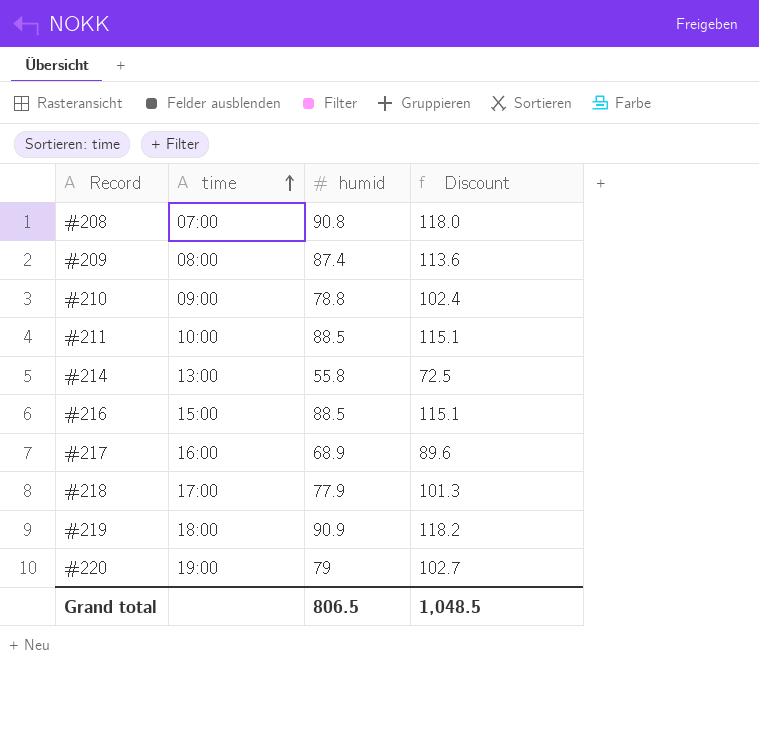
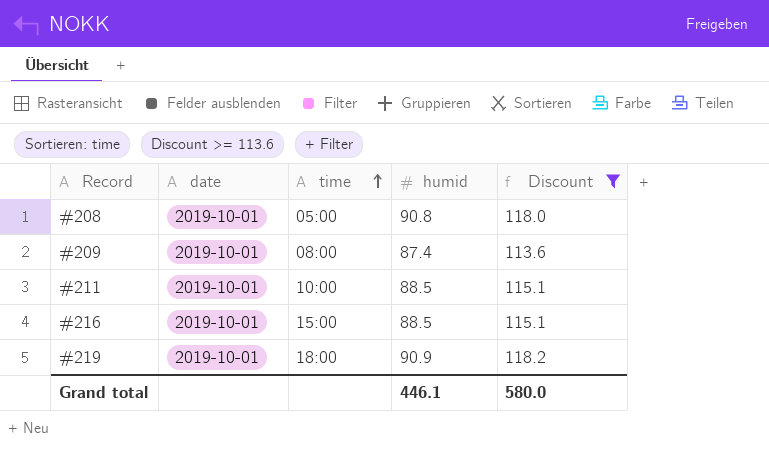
filter: none -> Discount >= 113.6
column date | position: none -> 2
#208 | time: 07:00 -> 05:00
Grand total | humid: 806.5 -> 446.1
Grand total | Discount: 1,048.5 -> 580.0

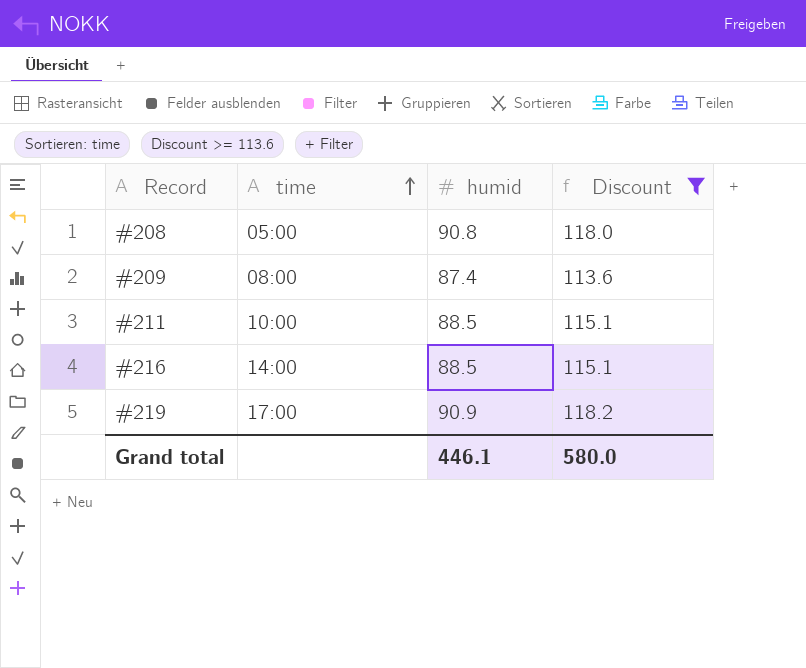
column date | position: 2 -> none
#216 | time: 15:00 -> 14:00
#219 | time: 18:00 -> 17:00

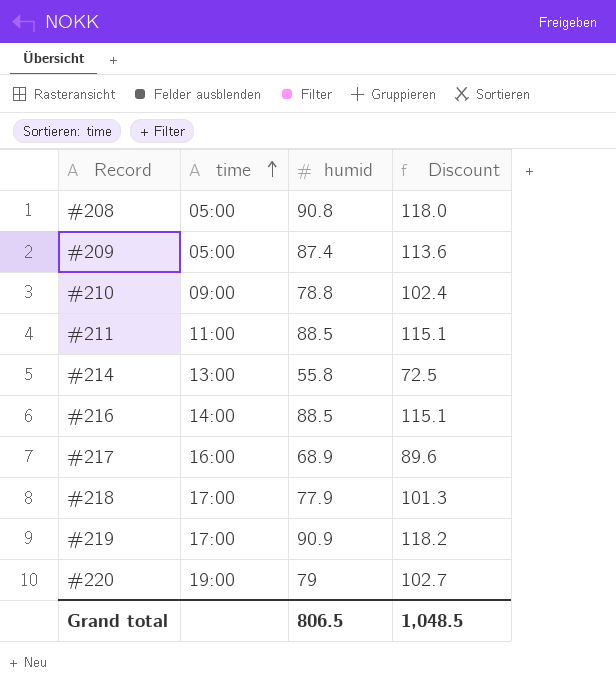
filter: Discount >= 113.6 -> none
#209 | time: 08:00 -> 05:00
#211 | time: 10:00 -> 11:00
Grand total | humid: 446.1 -> 806.5
Grand total | Discount: 580.0 -> 1,048.5

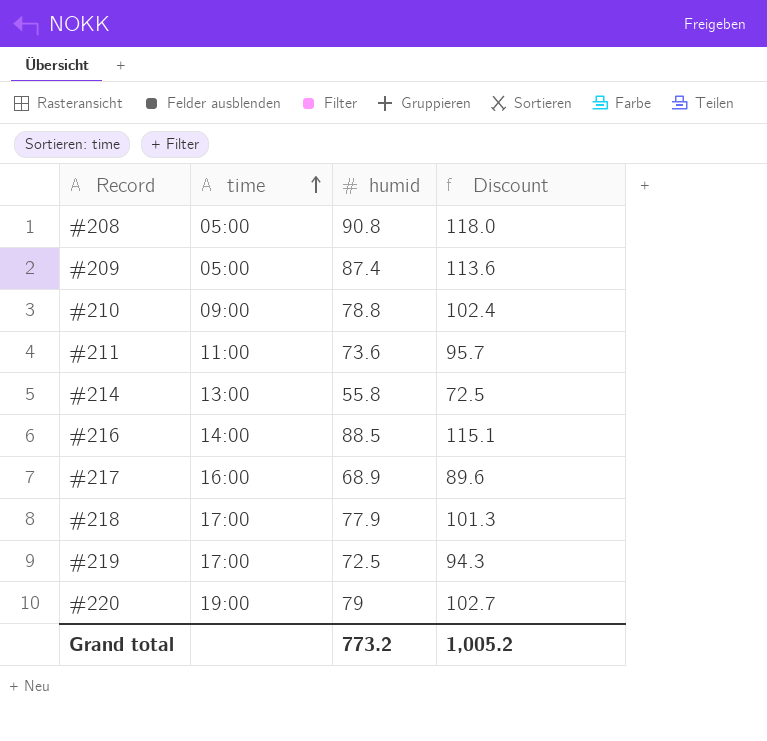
#211 | humid: 88.5 -> 73.6
#211 | Discount: 115.1 -> 95.7
#219 | humid: 90.9 -> 72.5
#219 | Discount: 118.2 -> 94.3
Grand total | humid: 806.5 -> 773.2
Grand total | Discount: 1,048.5 -> 1,005.2

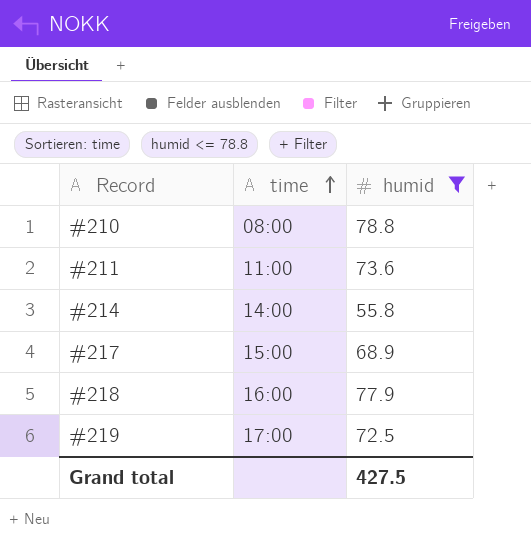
filter: none -> humid <= 78.8
column Discount | formula: [humid] * 1.3 -> none
#210 | time: 09:00 -> 08:00
#214 | time: 13:00 -> 14:00
#217 | time: 16:00 -> 15:00
#218 | time: 17:00 -> 16:00
Grand total | humid: 773.2 -> 427.5

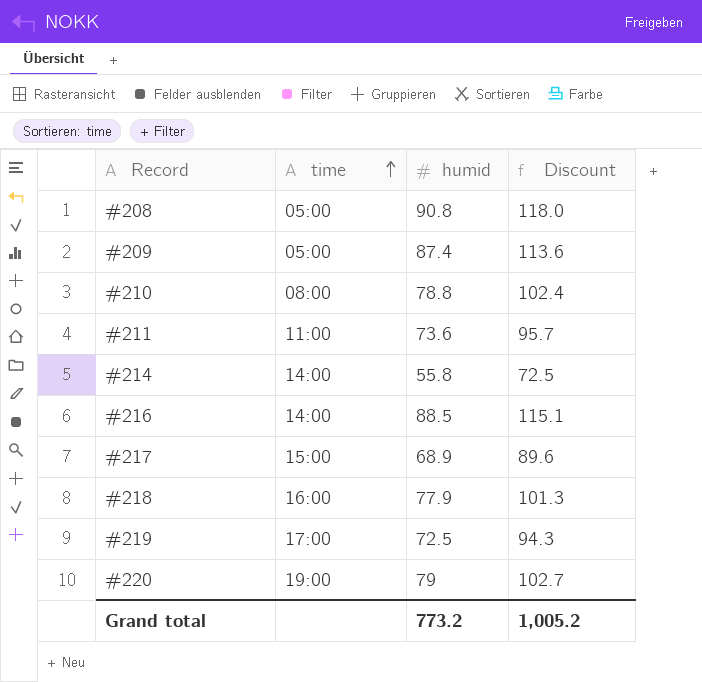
filter: humid <= 78.8 -> none
column Discount | formula: none -> [humid] * 1.3
Grand total | humid: 427.5 -> 773.2

